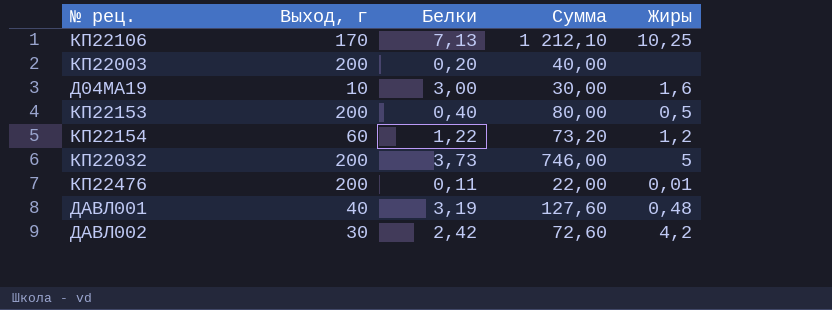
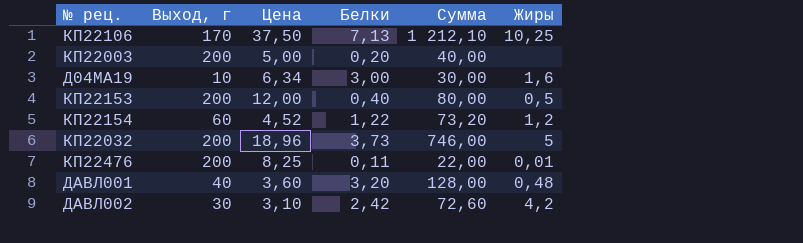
column Цена | position: none -> 3
ДАВЛ001 | Белки: 3,19 -> 3,20
ДАВЛ001 | Сумма: 127,60 -> 128,00

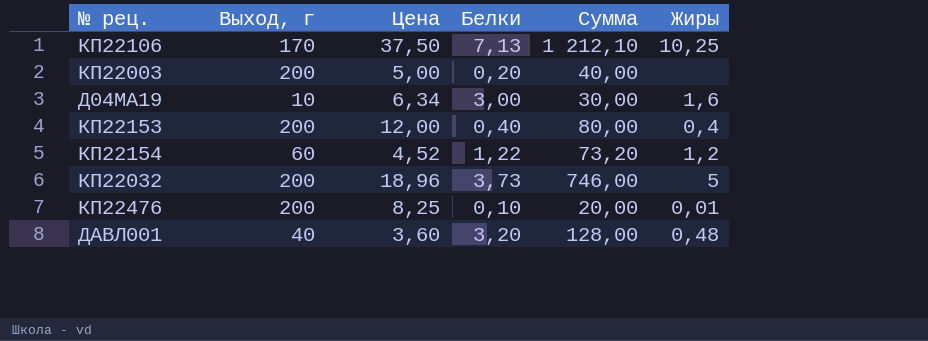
row ДАВЛ002: 30 | 3,10 | 2,42 | 72,60 | 4,2 -> none
КП22153 | Жиры: 0,5 -> 0,4
КП22476 | Белки: 0,11 -> 0,10
КП22476 | Сумма: 22,00 -> 20,00

